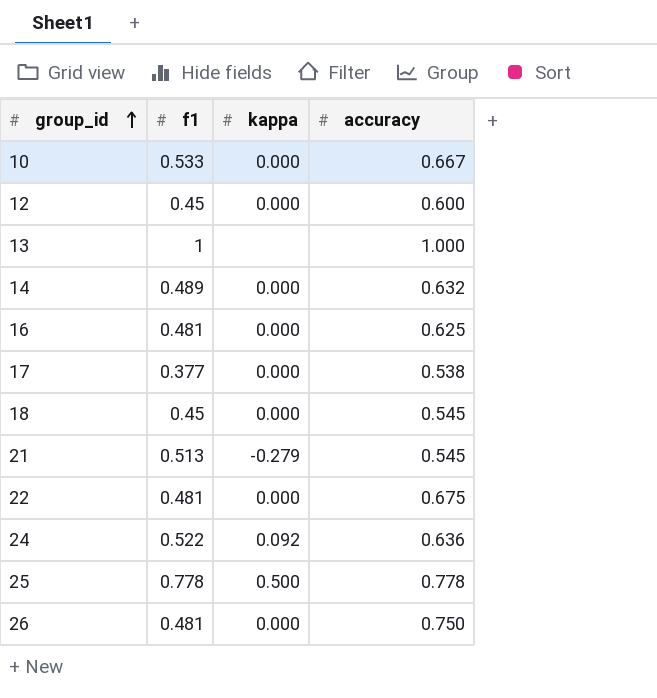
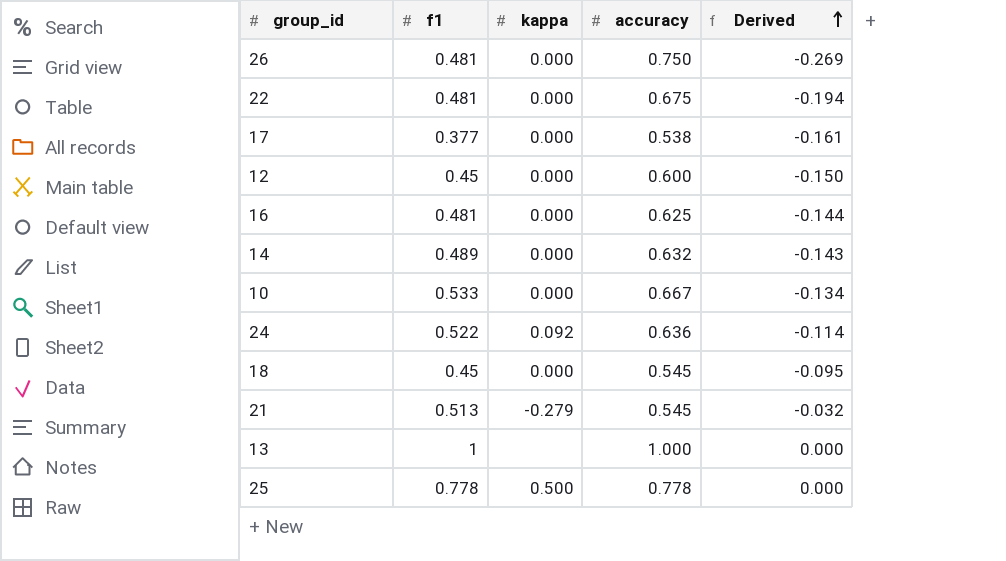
row order: group_id ascending -> Derived ascending
column Derived | formula: none -> [f1] - [accuracy]

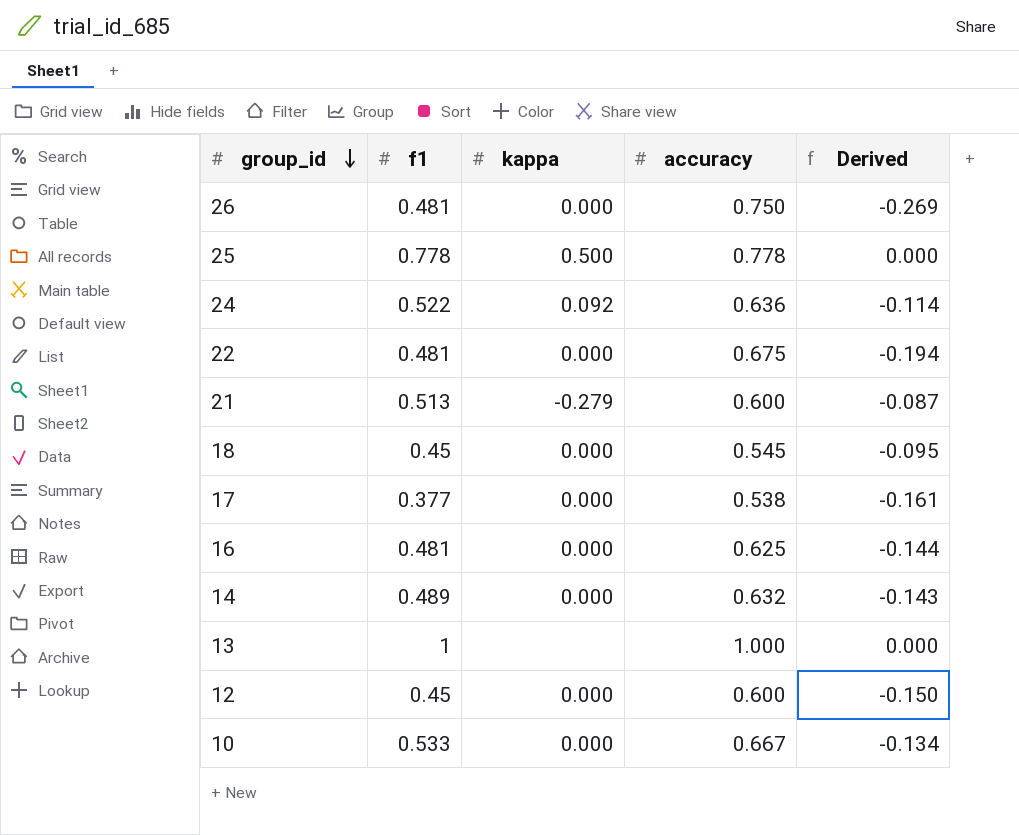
row order: Derived ascending -> group_id descending
21 | accuracy: 0.545 -> 0.600
21 | Derived: -0.032 -> -0.087

